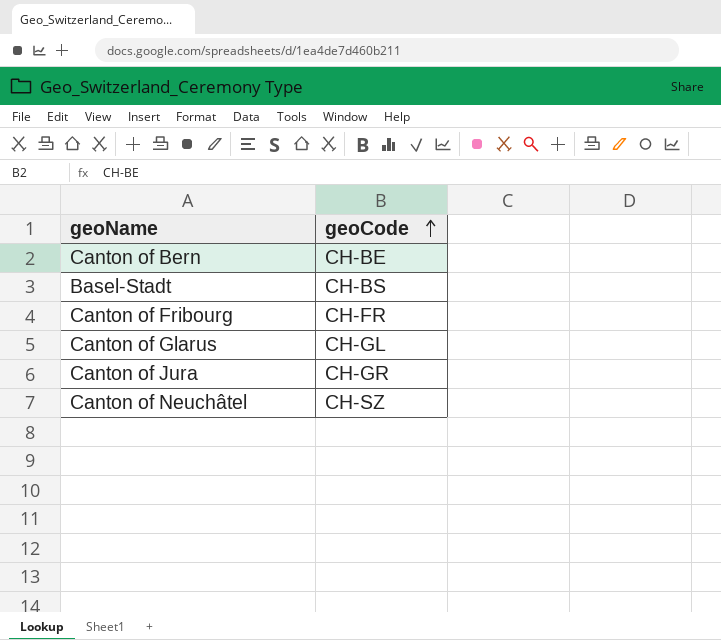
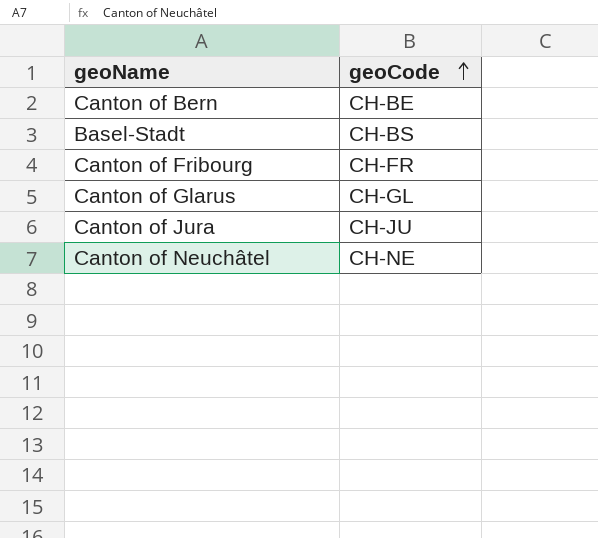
Canton of Jura | geoCode: CH-GR -> CH-JU
Canton of Neuchâtel | geoCode: CH-SZ -> CH-NE

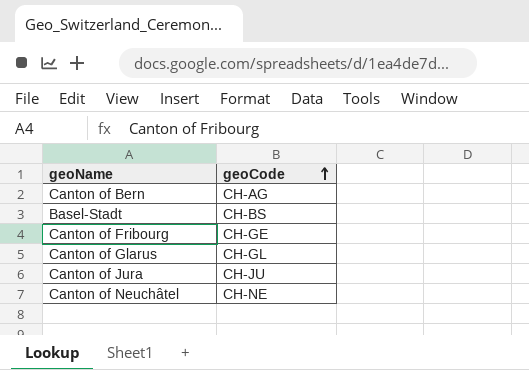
Canton of Bern | geoCode: CH-BE -> CH-AG
Canton of Fribourg | geoCode: CH-FR -> CH-GE

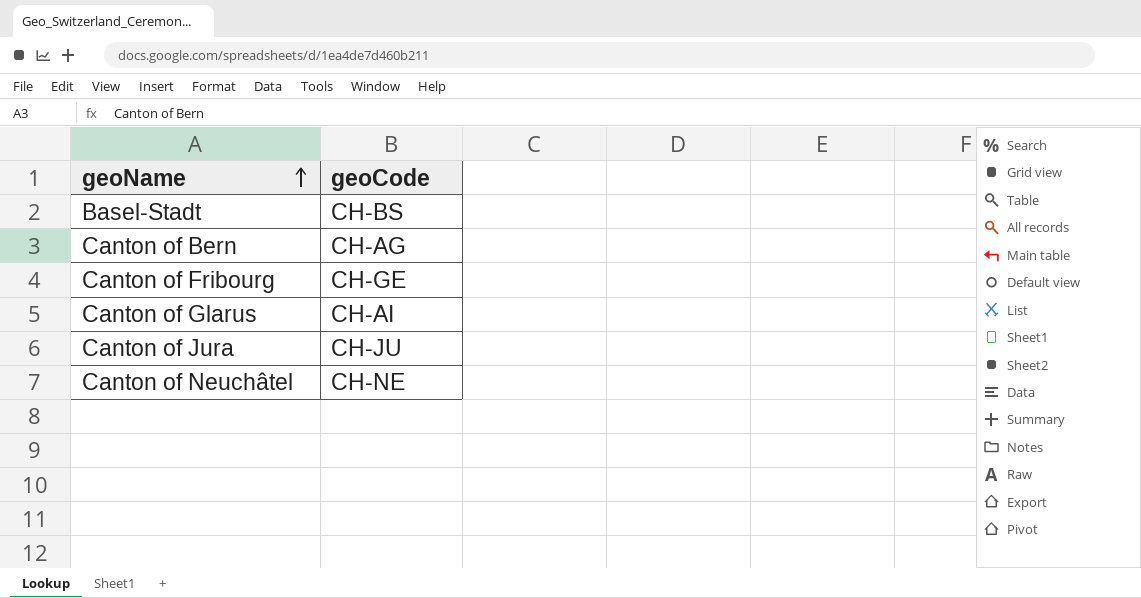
row order: geoCode ascending -> geoName ascending
Canton of Glarus | geoCode: CH-GL -> CH-AI

